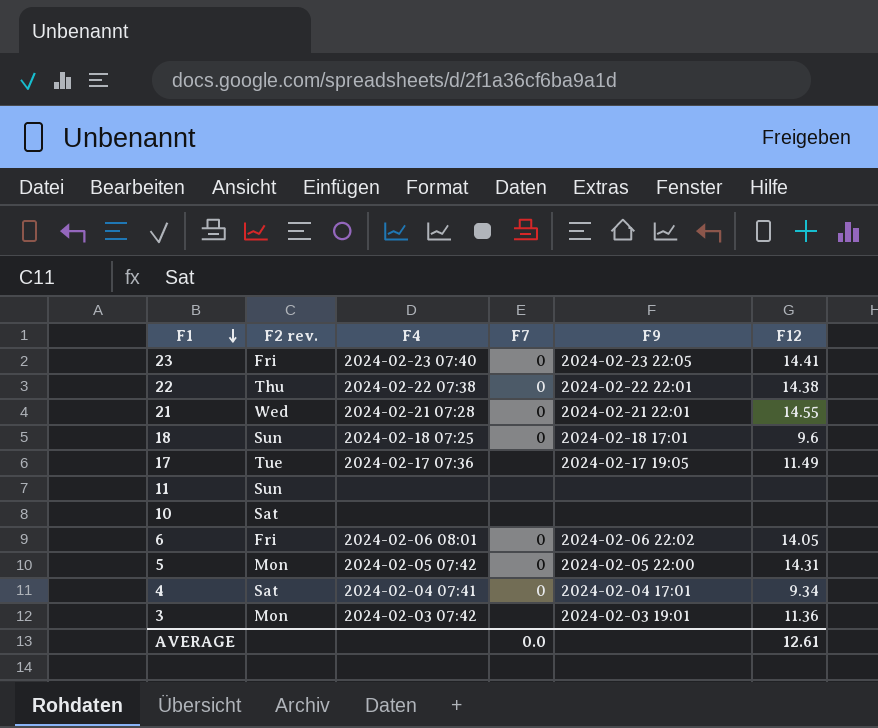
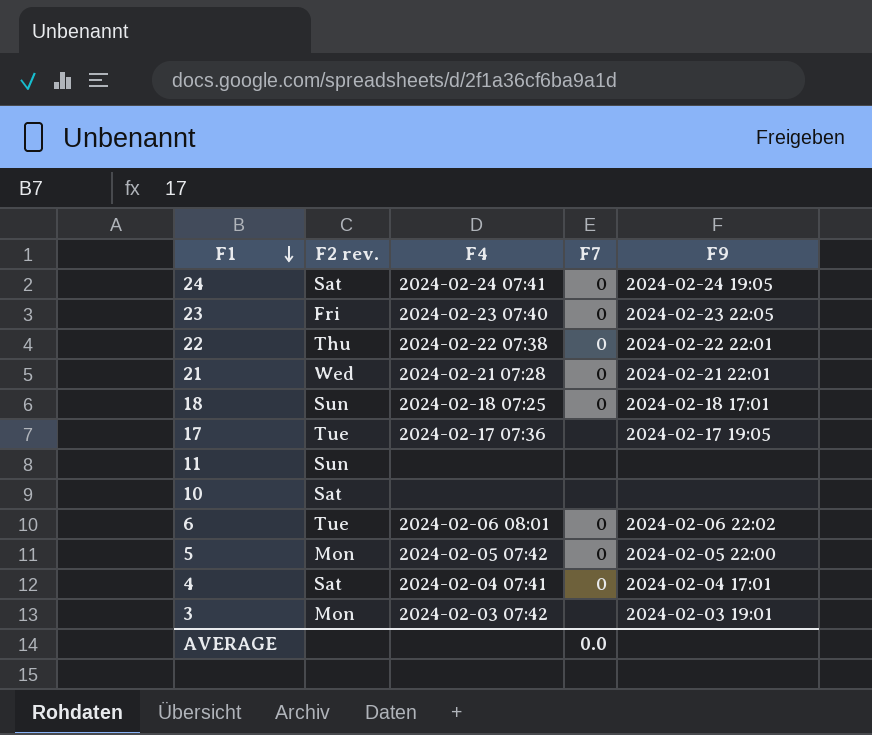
column F12 | position: 6 -> none
row 24: none -> Sat | 2024-02-24 07:41 | 0 | 2024-02-24 19:05
6 | F2 rev.: Fri -> Tue

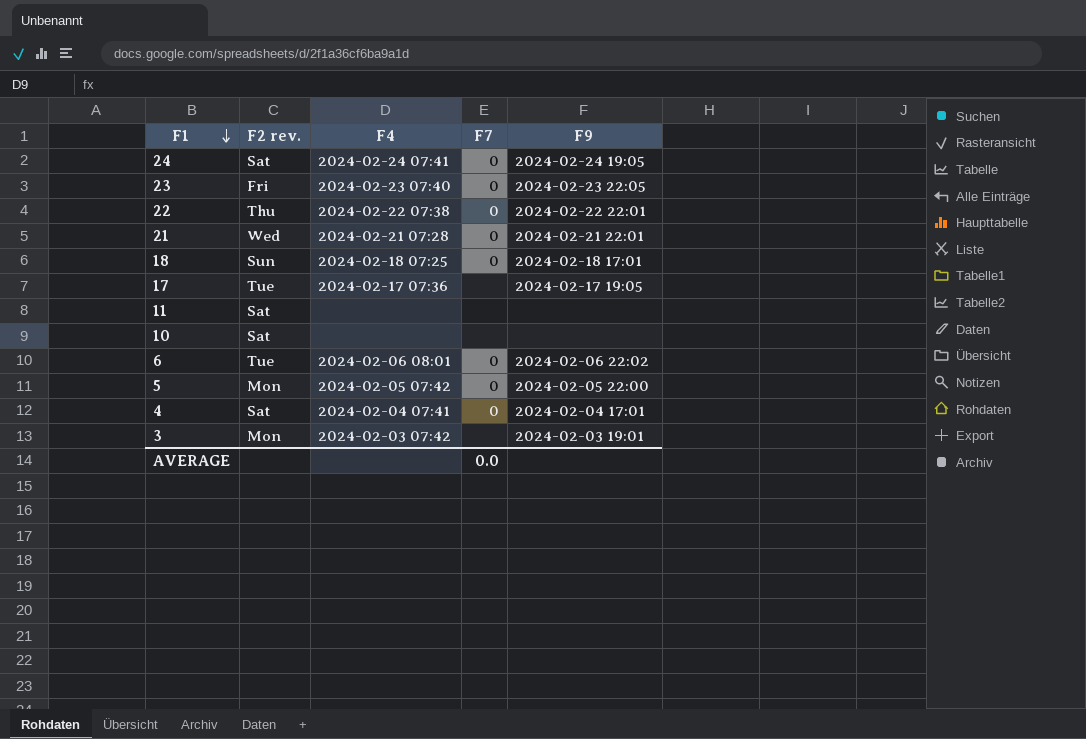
11 | F2 rev.: Sun -> Sat

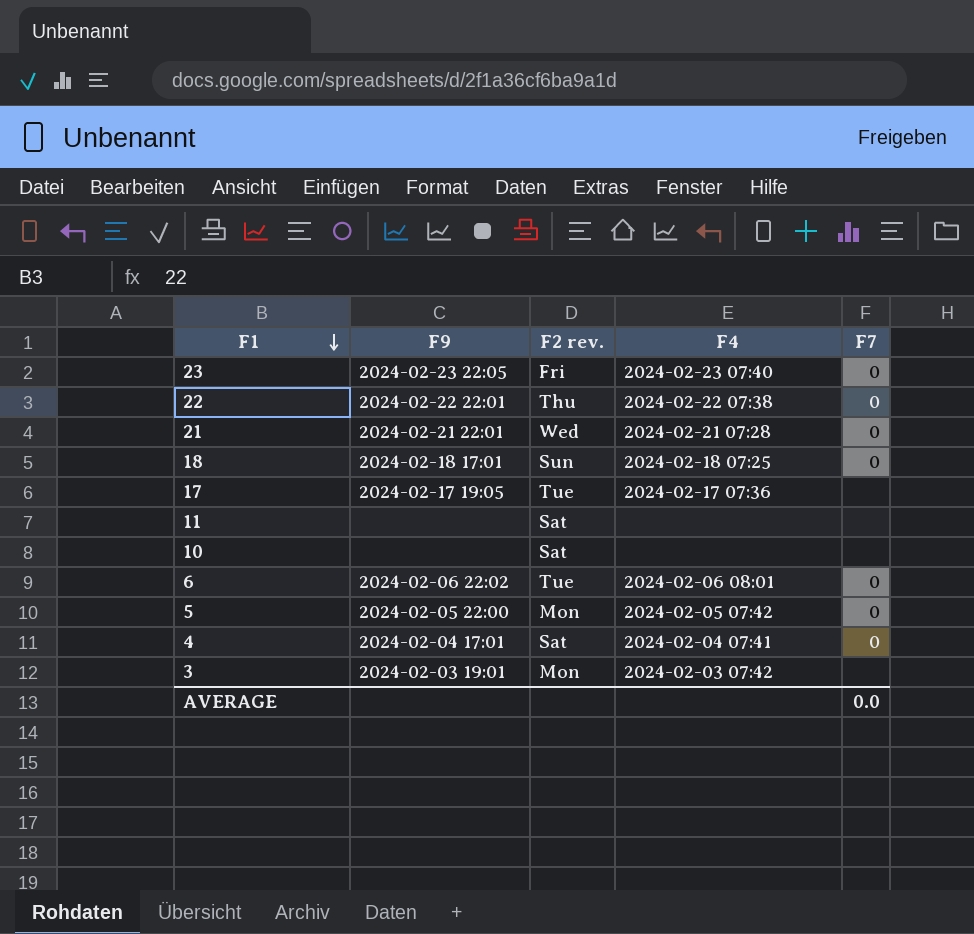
column F9 | position: 5 -> 2
row 24: Sat | 2024-02-24 07:41 | 0 | 2024-02-24 19:05 -> none

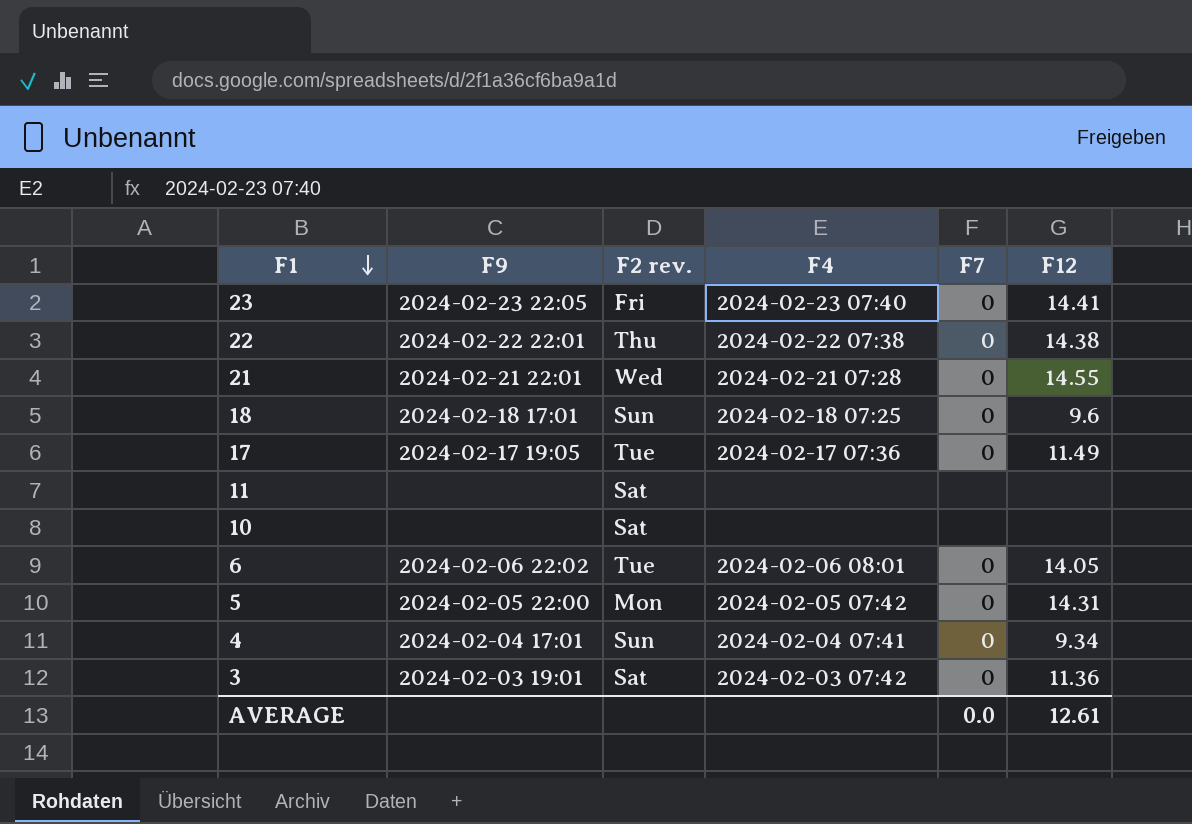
column F12 | position: none -> 6
17 | F7: none -> 0
4 | F2 rev.: Sat -> Sun
3 | F2 rev.: Mon -> Sat
3 | F7: none -> 0

